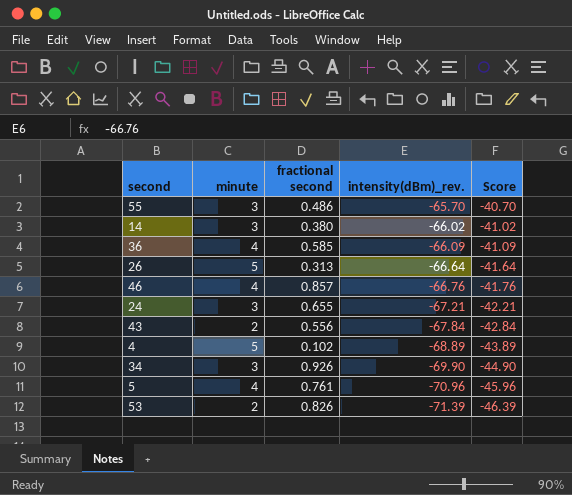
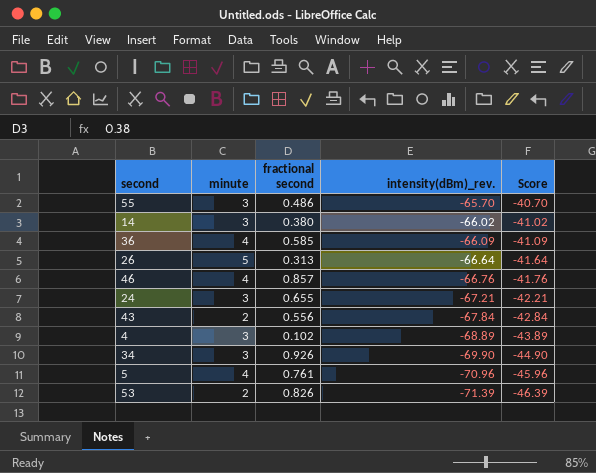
4 | minute: 5 -> 3

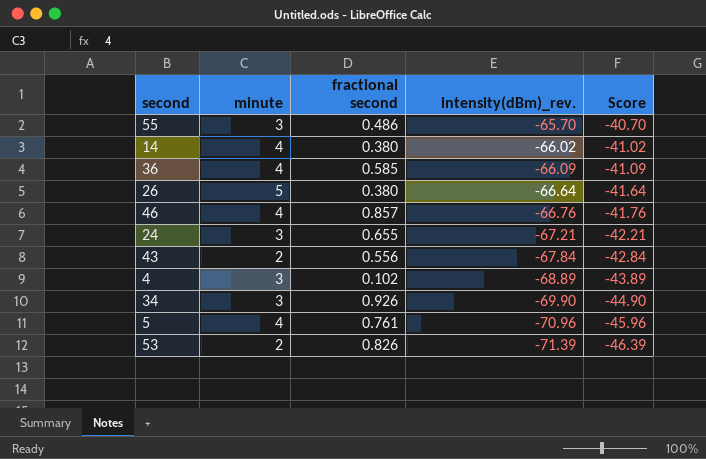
14 | minute: 3 -> 4
26 | fractional second: 0.313 -> 0.380

